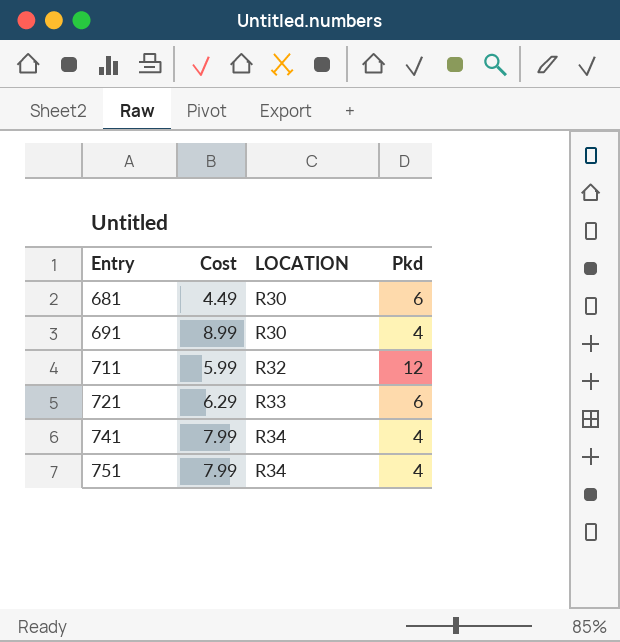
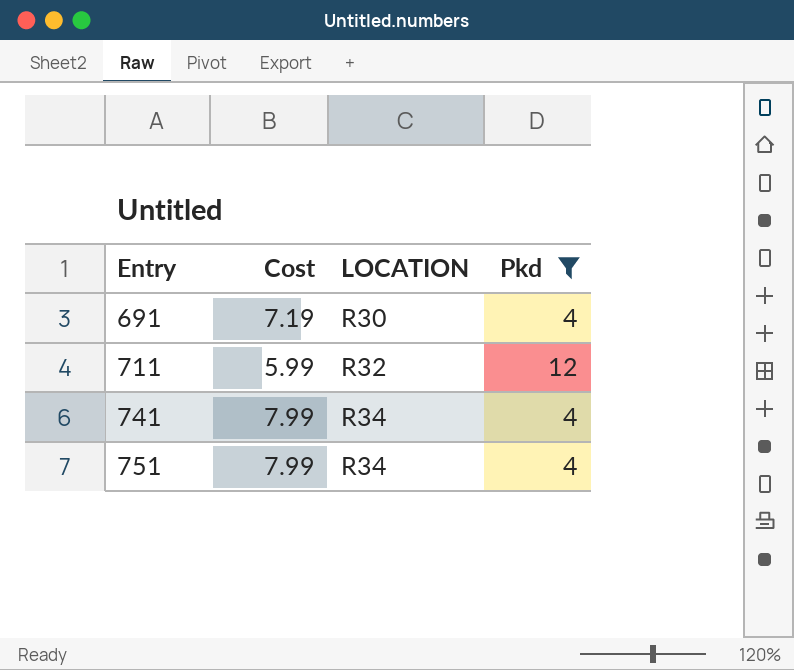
filter: none -> Pkd != 6
691 | Cost: 8.99 -> 7.19

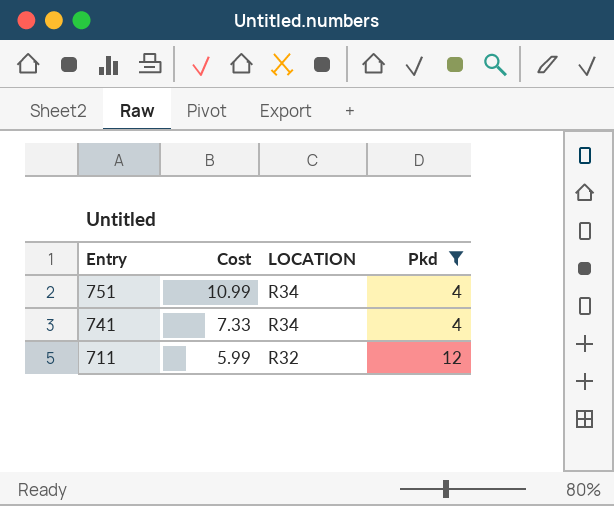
row order: Entry ascending -> Entry descending
row 691: 7.19 | R30 | 4 -> none
751 | Cost: 7.99 -> 10.99
741 | Cost: 7.99 -> 7.33

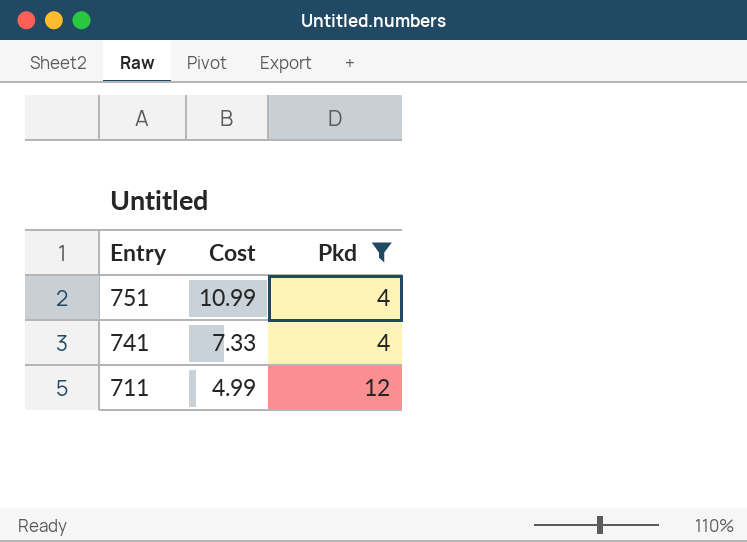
column LOCATION | position: 3 -> none
711 | Cost: 5.99 -> 4.99

